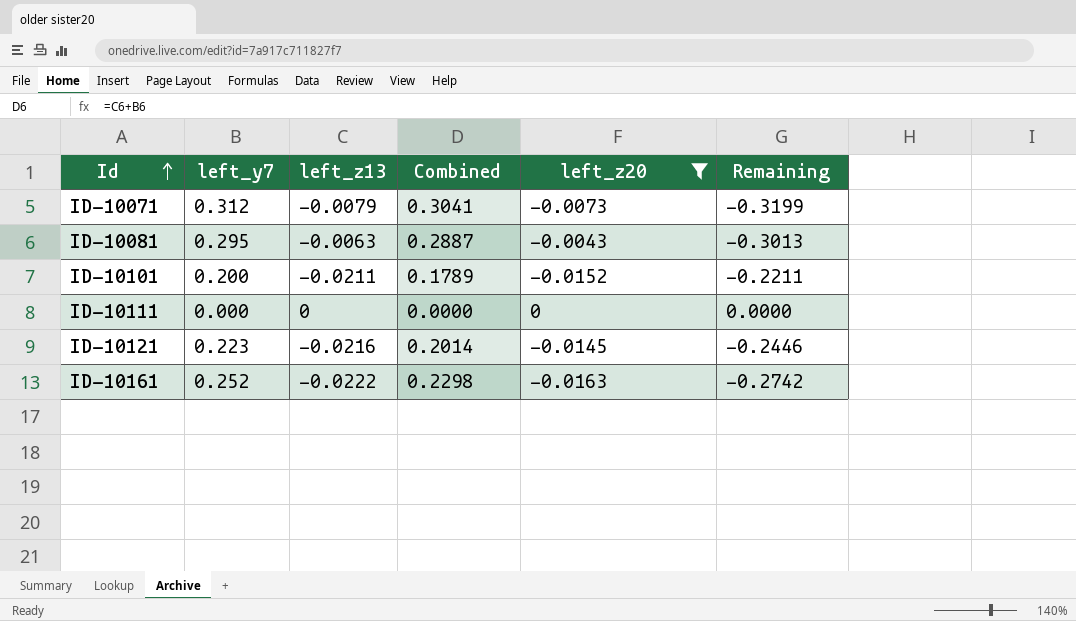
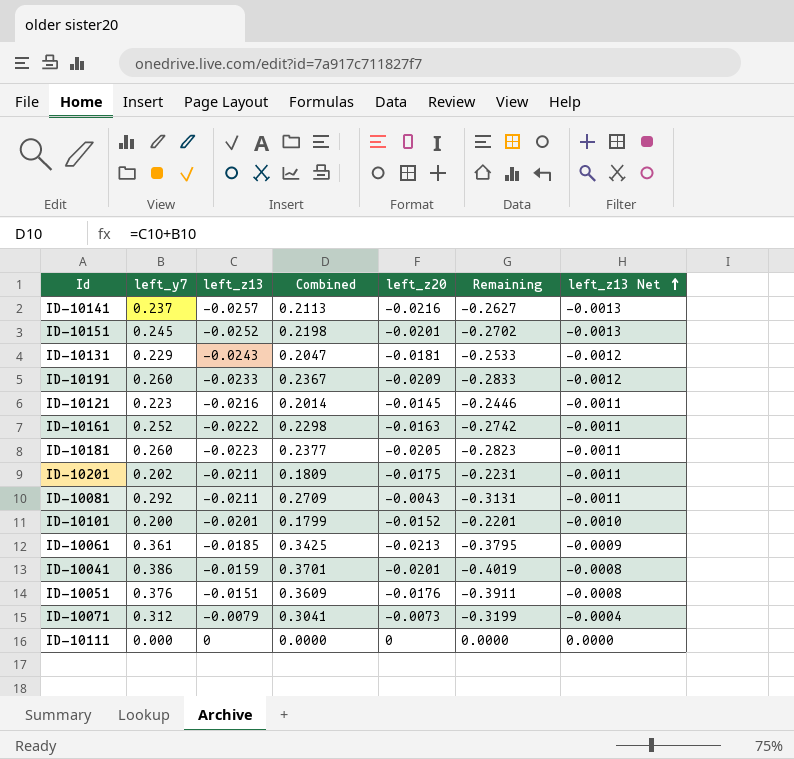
filter: left_z20 >= -0.0163 -> none
row order: Id ascending -> left_z13 Net ascending
column left_z13 Net | formula: none -> [left_z13] * 0.05
ID-10081 | left_y7: 0.295 -> 0.292
ID-10081 | left_z13: -0.0063 -> -0.0211
ID-10081 | Combined: 0.2887 -> 0.2709
ID-10081 | Remaining: -0.3013 -> -0.3131
ID-10101 | left_z13: -0.0211 -> -0.0201
ID-10101 | Combined: 0.1789 -> 0.1799
ID-10101 | Remaining: -0.2211 -> -0.2201

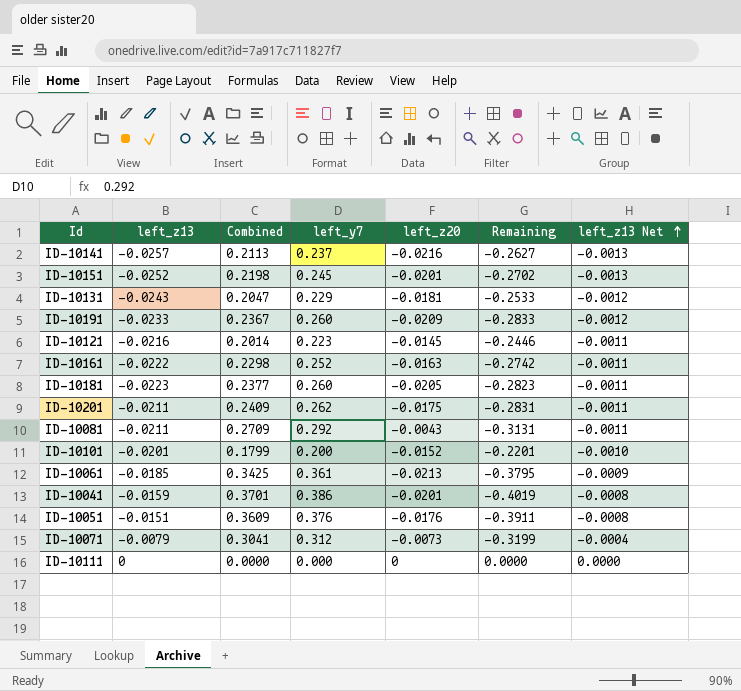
column left_y7 | position: 2 -> 4
ID-10201 | Combined: 0.1809 -> 0.2409
ID-10201 | left_y7: 0.202 -> 0.262
ID-10201 | Remaining: -0.2231 -> -0.2831

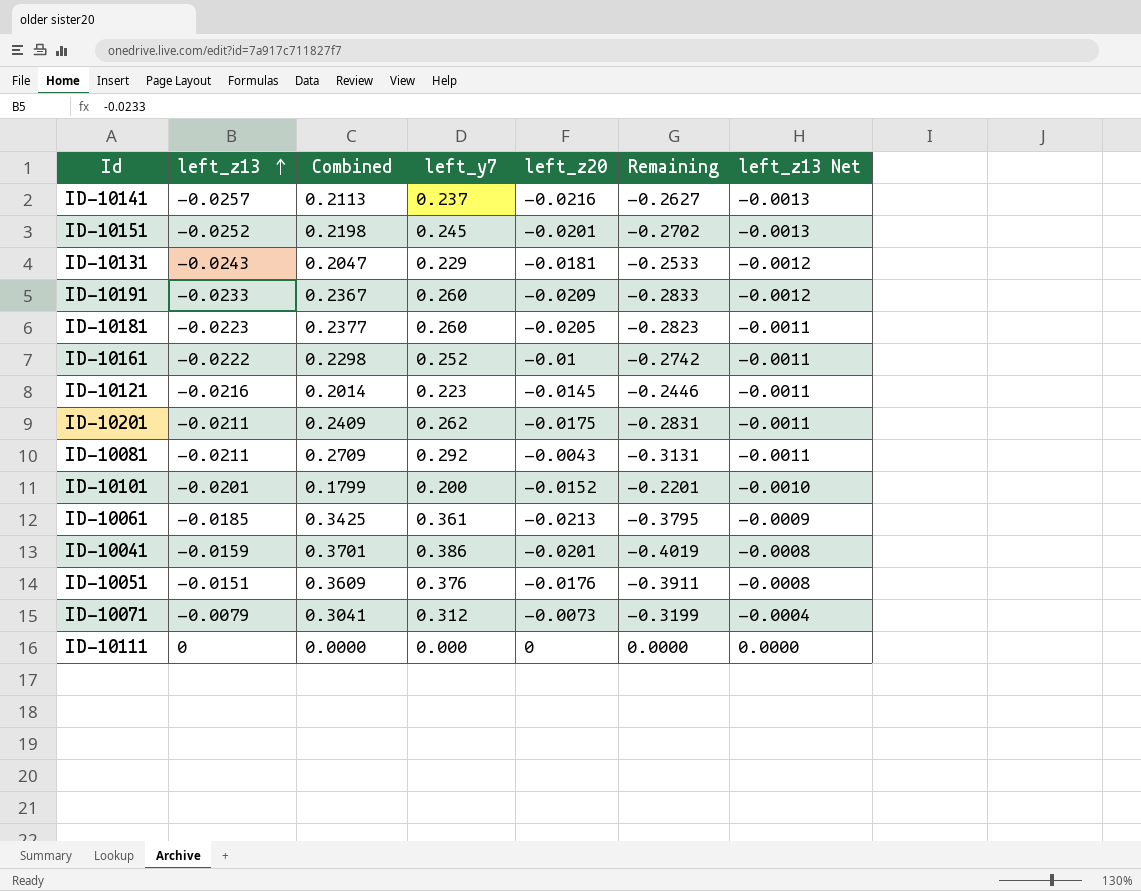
row order: left_z13 Net ascending -> left_z13 ascending
ID-10161 | left_z20: -0.0163 -> -0.01

